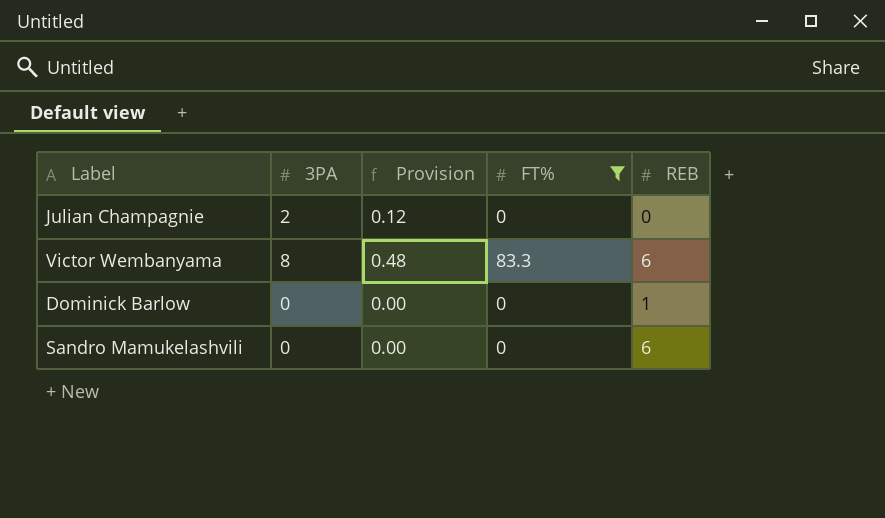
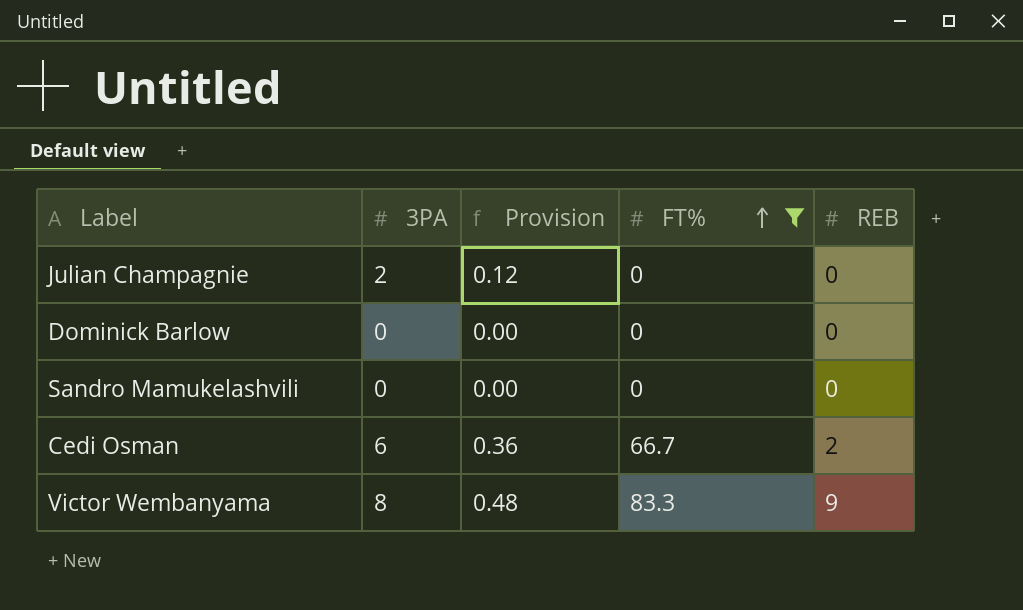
row order: none -> FT% ascending
Dominick Barlow | REB: 1 -> 0
Sandro Mamukelashvili | REB: 6 -> 0
row Cedi Osman: none -> 6 | 0.36 | 66.7 | 2
Victor Wembanyama | REB: 6 -> 9

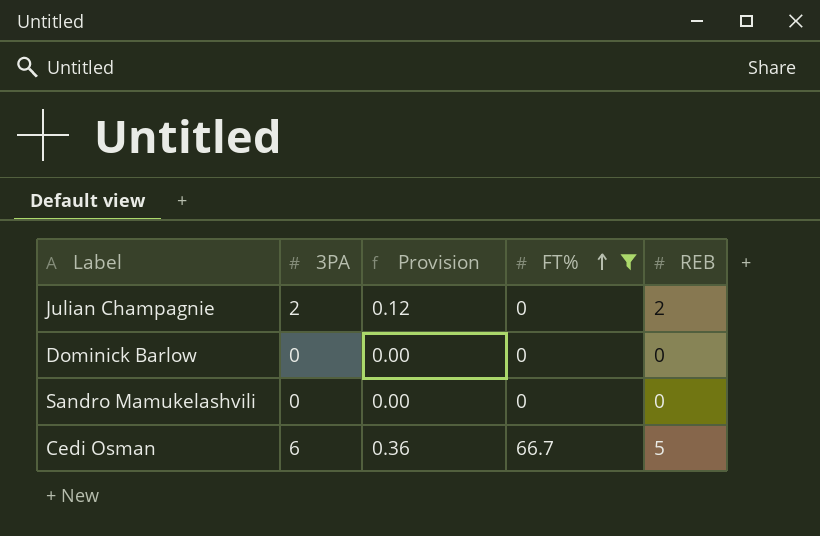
row Victor Wembanyama: 8 | 0.48 | 83.3 | 9 -> none
Julian Champagnie | REB: 0 -> 2
Cedi Osman | REB: 2 -> 5

